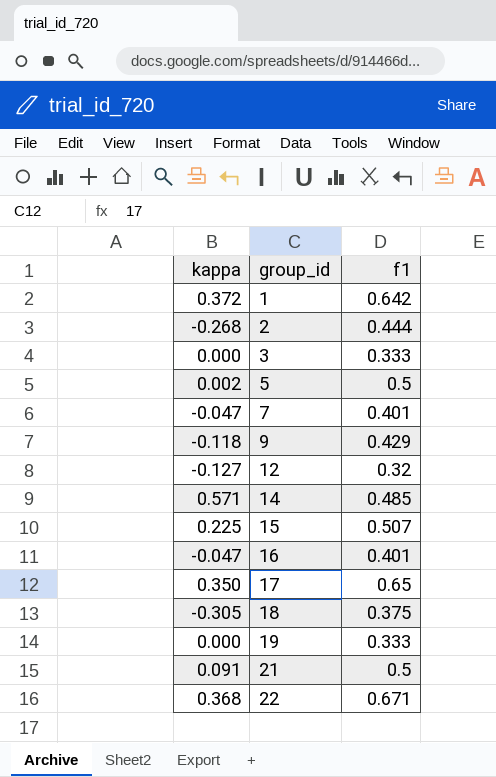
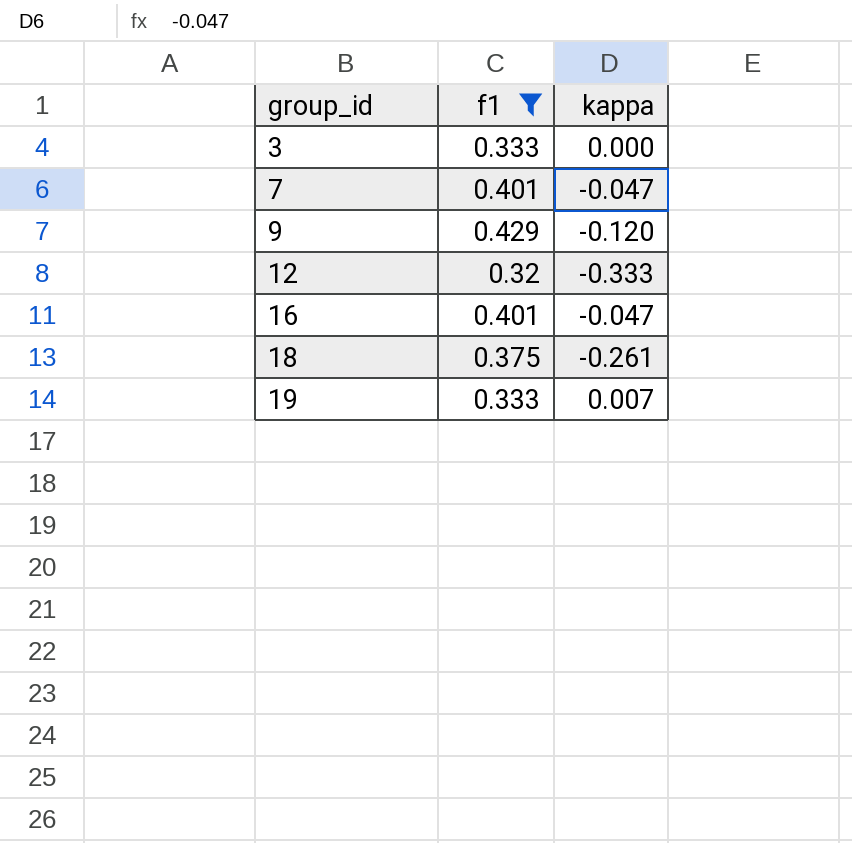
filter: none -> f1 <= 0.429
column kappa | position: 1 -> 3
9 | kappa: -0.118 -> -0.120
12 | kappa: -0.127 -> -0.333
18 | kappa: -0.305 -> -0.261
19 | kappa: 0.000 -> 0.007

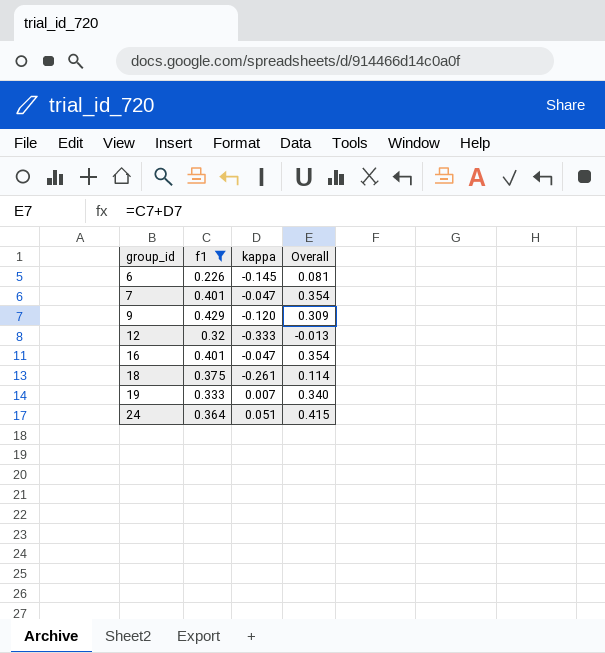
column Overall | formula: none -> [f1] + [kappa]
row 3: 0.333 | 0.000 -> none
row 6: none -> 0.226 | -0.145 | 0.081
row 24: none -> 0.364 | 0.051 | 0.415

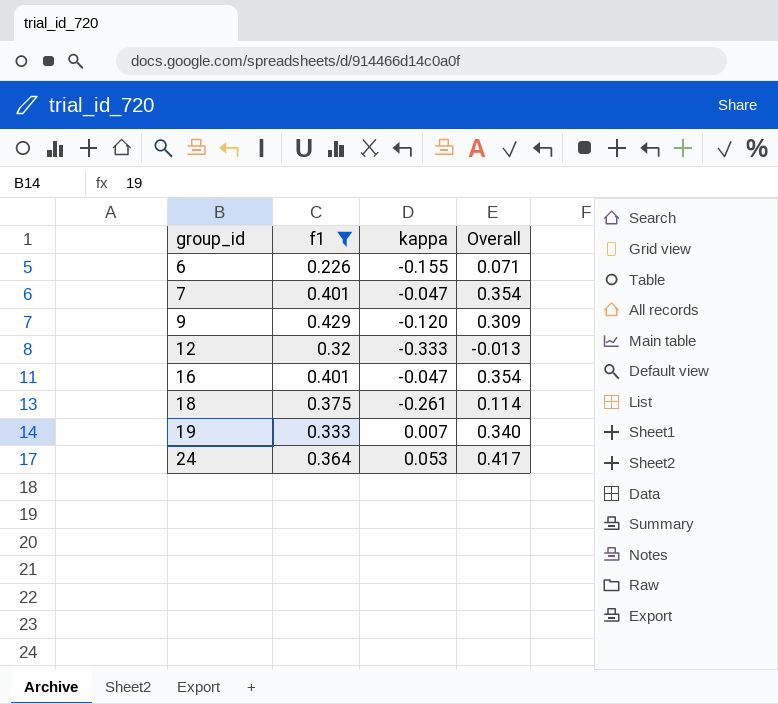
6 | kappa: -0.145 -> -0.155
6 | Overall: 0.081 -> 0.071
24 | kappa: 0.051 -> 0.053
24 | Overall: 0.415 -> 0.417

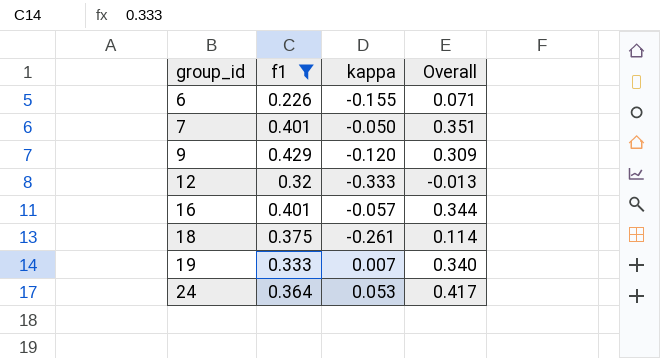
7 | kappa: -0.047 -> -0.050
7 | Overall: 0.354 -> 0.351
16 | kappa: -0.047 -> -0.057
16 | Overall: 0.354 -> 0.344

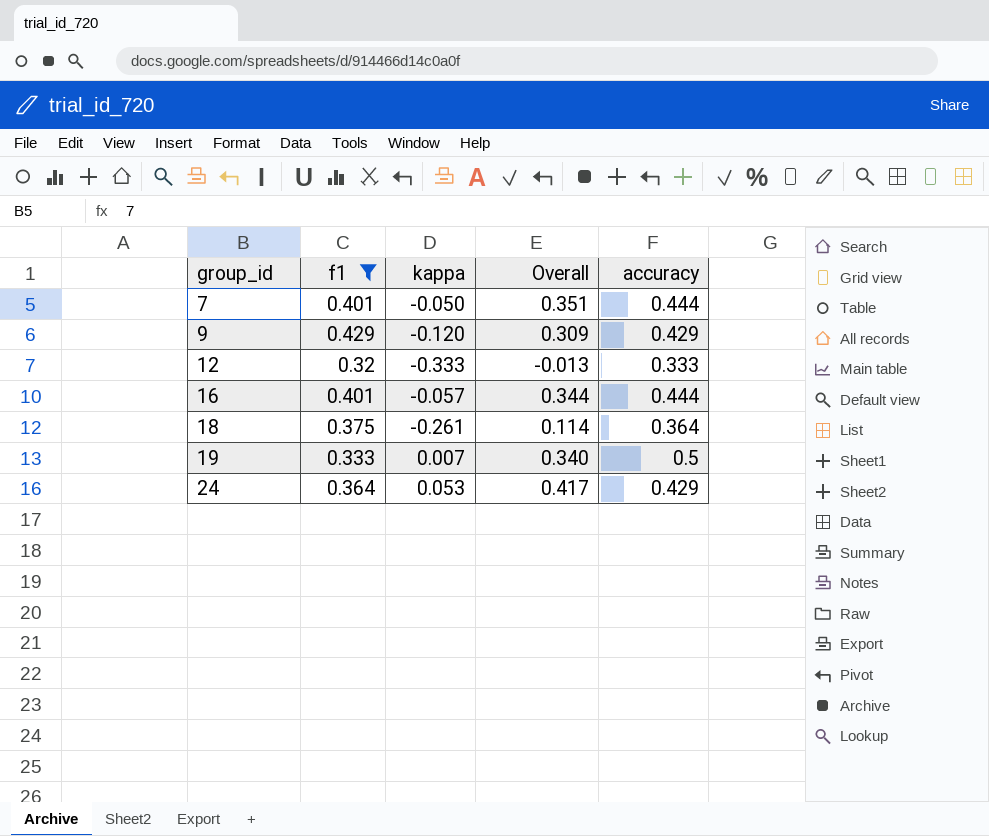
column accuracy | position: none -> 5
row 6: 0.226 | -0.155 | 0.071 -> none

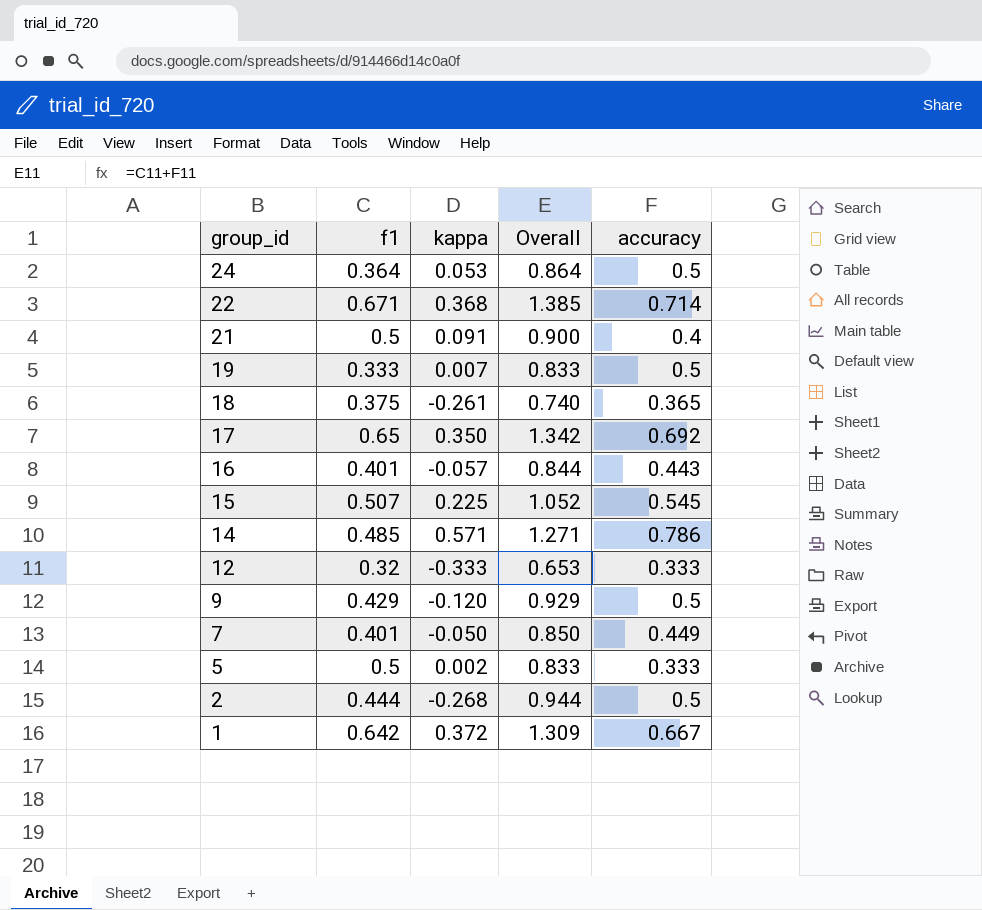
filter: f1 <= 0.429 -> none
row order: group_id ascending -> group_id descending
column Overall | formula: [f1] + [kappa] -> [f1] + [accuracy]
24 | accuracy: 0.429 -> 0.5
18 | accuracy: 0.364 -> 0.365
16 | accuracy: 0.444 -> 0.443
9 | accuracy: 0.429 -> 0.5
7 | accuracy: 0.444 -> 0.449

